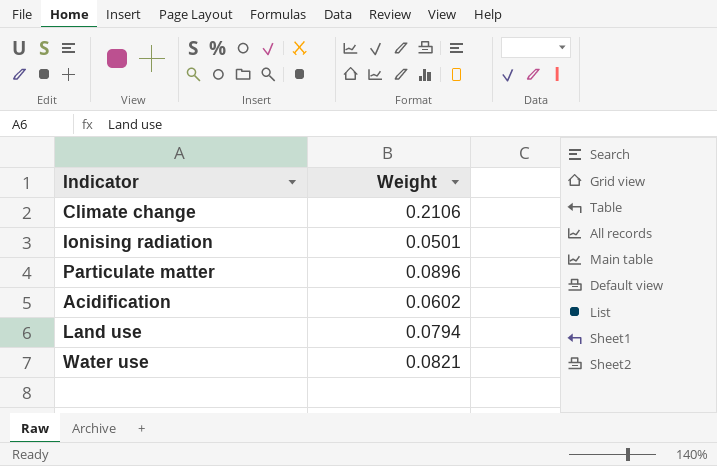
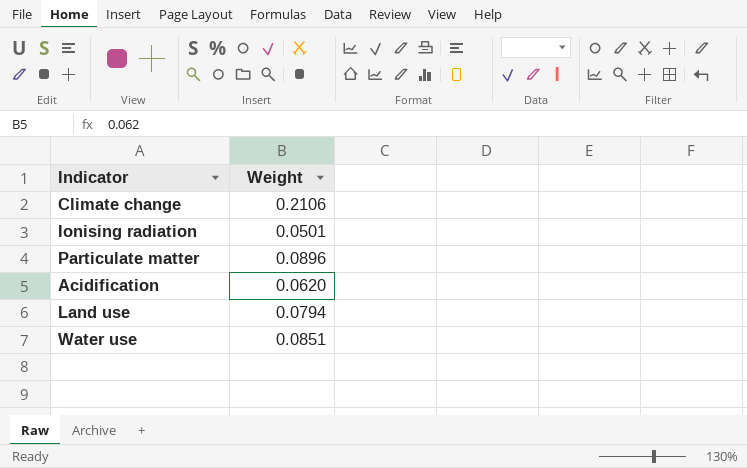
Acidification | Weight: 0.0602 -> 0.0620
Water use | Weight: 0.0821 -> 0.0851

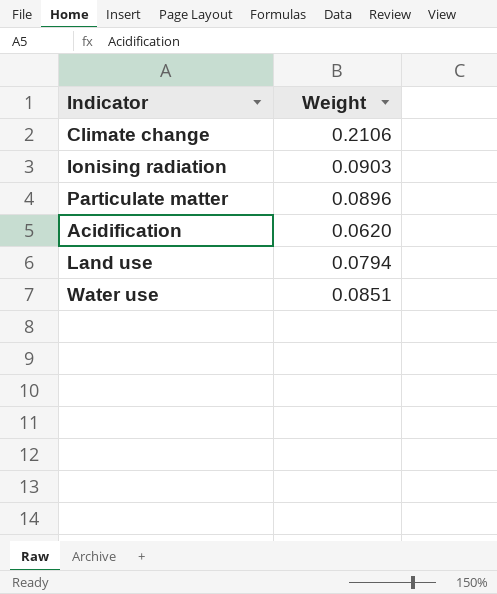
Ionising radiation | Weight: 0.0501 -> 0.0903

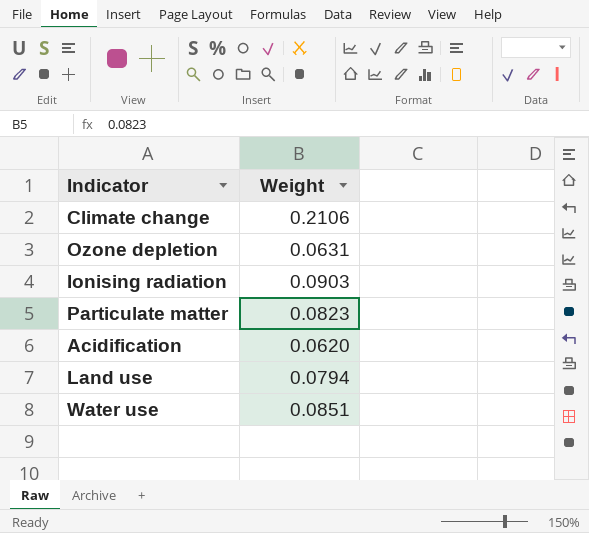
row Ozone depletion: none -> 0.0631
Particulate matter | Weight: 0.0896 -> 0.0823

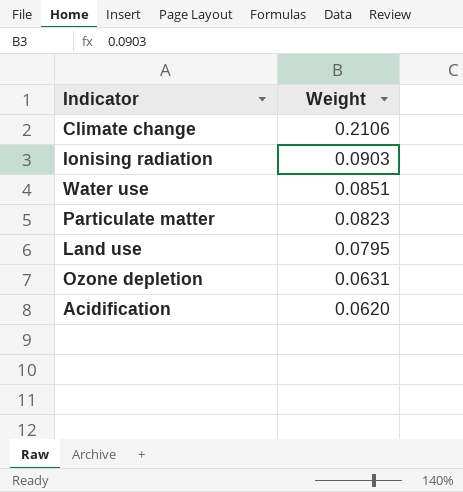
row order: none -> Weight descending
Land use | Weight: 0.0794 -> 0.0795

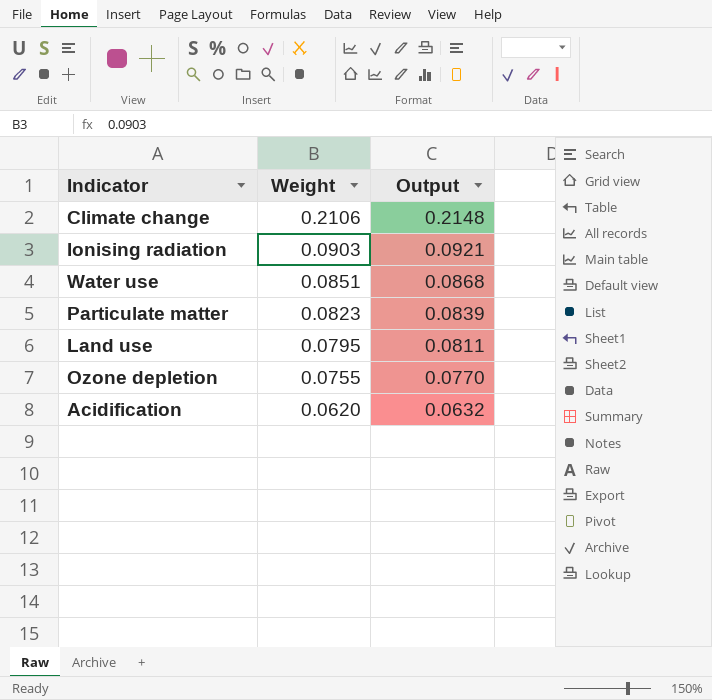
column Output | formula: none -> [Weight] * 1.02
Ozone depletion | Weight: 0.0631 -> 0.0755

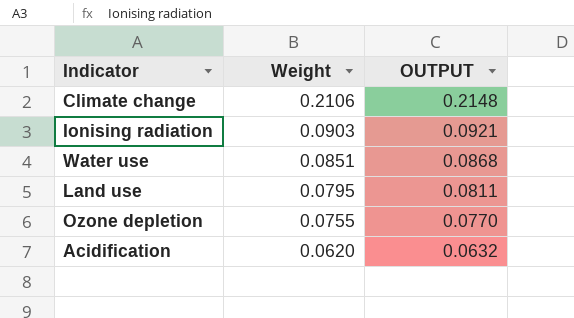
column name: Output -> OUTPUT
row Particulate matter: 0.0823 | 0.0839 -> none

